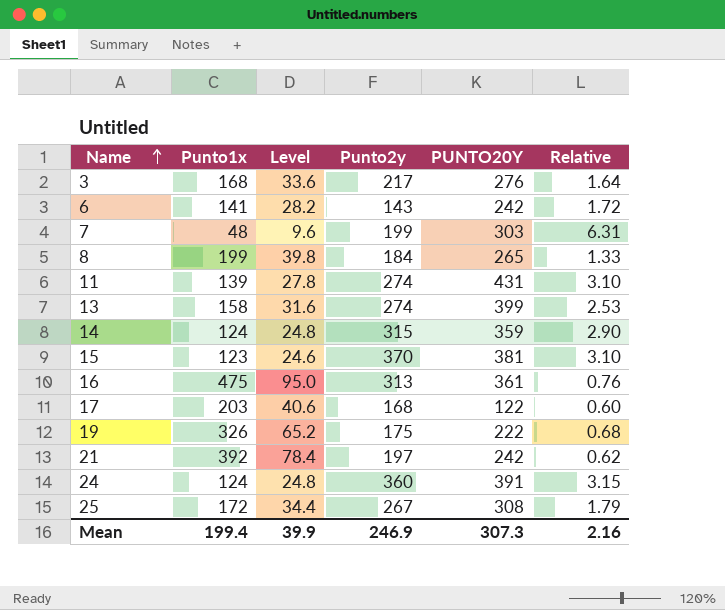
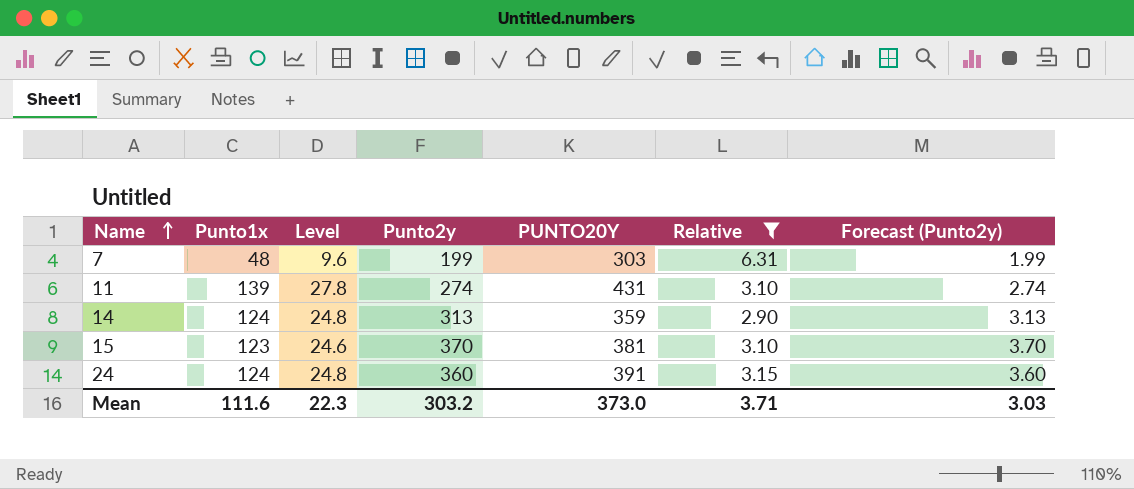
filter: none -> Relative >= 2.90
column Forecast (Punto2y) | formula: none -> [Punto2y] * 0.01
14 | Punto2y: 315 -> 313
Mean | Punto1x: 199.4 -> 111.6
Mean | Level: 39.9 -> 22.3
Mean | Punto2y: 246.9 -> 303.2
Mean | PUNTO20Y: 307.3 -> 373.0
Mean | Relative: 2.16 -> 3.71

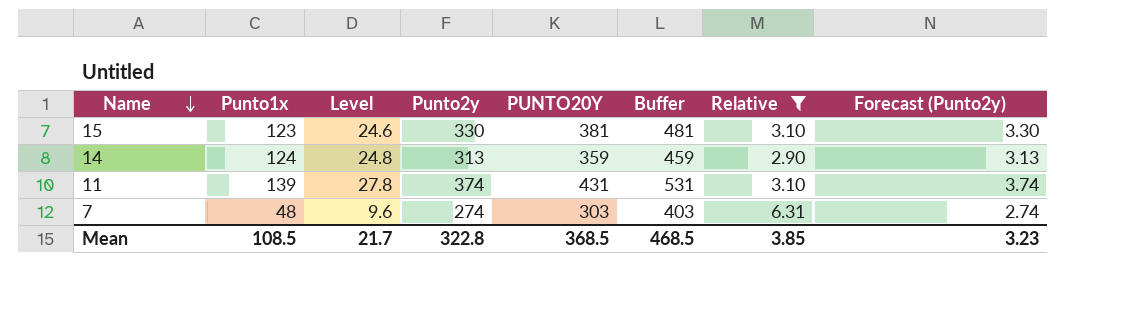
row order: Name ascending -> Name descending
column Buffer | formula: none -> [PUNTO20Y] + 100
row 24: 124 | 24.8 | 360 | 391 | 3.15 | 3.60 -> none
15 | Punto2y: 370 -> 330
15 | Forecast (Punto2y): 3.70 -> 3.30
11 | Punto2y: 274 -> 374
11 | Forecast (Punto2y): 2.74 -> 3.74
7 | Punto2y: 199 -> 274
7 | Forecast (Punto2y): 1.99 -> 2.74
Mean | Punto1x: 111.6 -> 108.5
Mean | Level: 22.3 -> 21.7
Mean | Punto2y: 303.2 -> 322.8
Mean | PUNTO20Y: 373.0 -> 368.5
Mean | Relative: 3.71 -> 3.85
Mean | Forecast (Punto2y): 3.03 -> 3.23

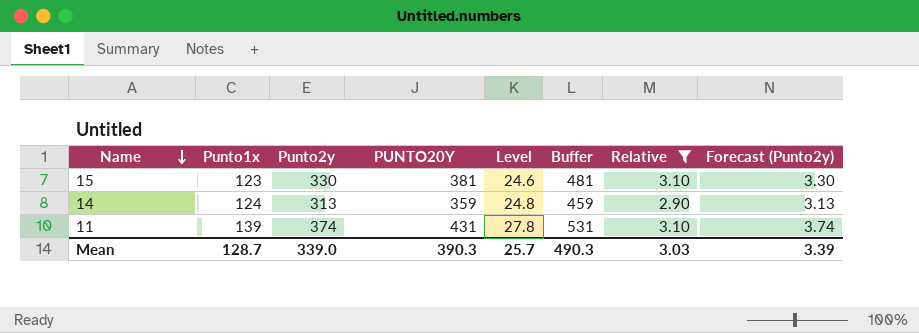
column Level | position: 3 -> 5
row 7: 48 | 9.6 | 274 | 303 | 403 | 6.31 | 2.74 -> none
Mean | Punto1x: 108.5 -> 128.7
Mean | Punto2y: 322.8 -> 339.0
Mean | PUNTO20Y: 368.5 -> 390.3
Mean | Level: 21.7 -> 25.7
Mean | Buffer: 468.5 -> 490.3
Mean | Relative: 3.85 -> 3.03
Mean | Forecast (Punto2y): 3.23 -> 3.39

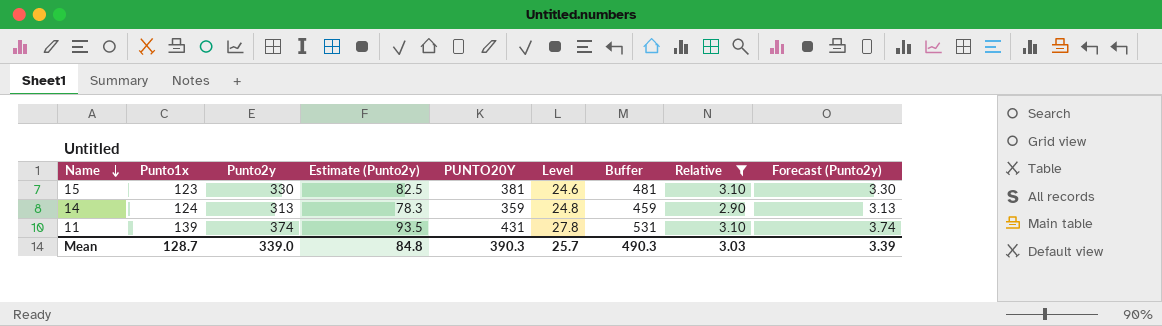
column Estimate (Punto2y) | formula: none -> [Punto2y] * 0.25

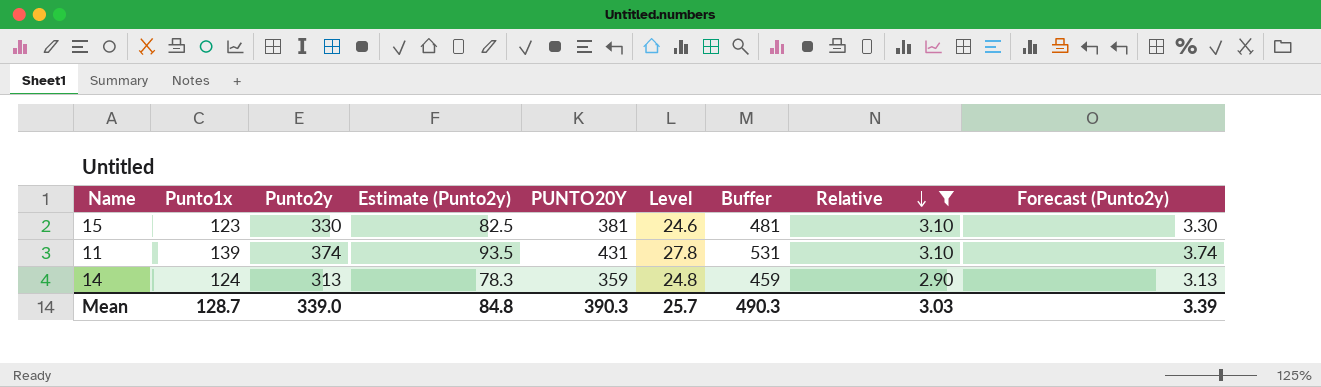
row order: Name descending -> Relative descending

